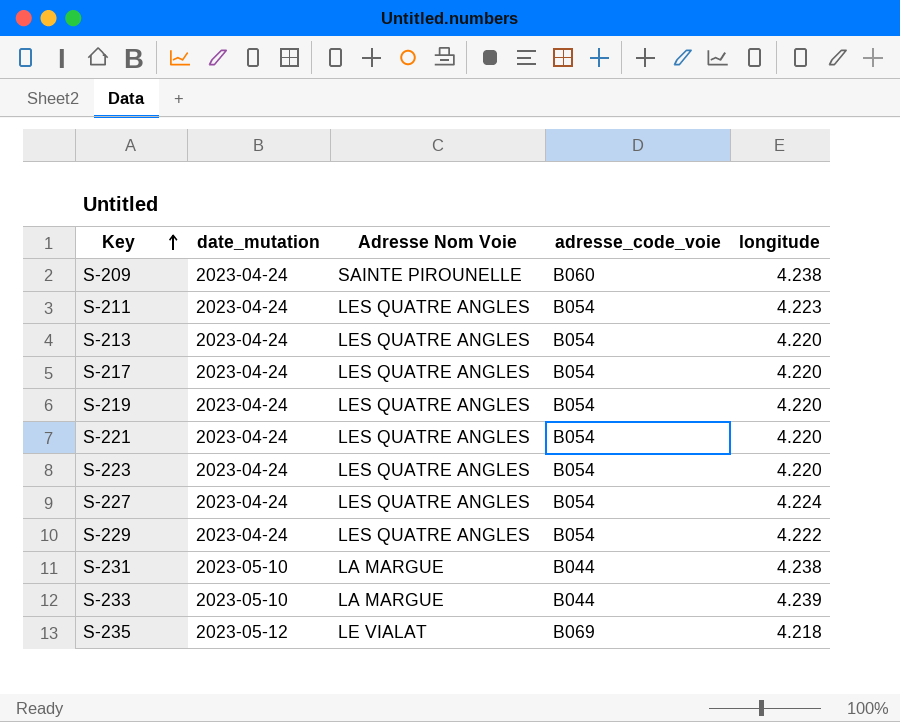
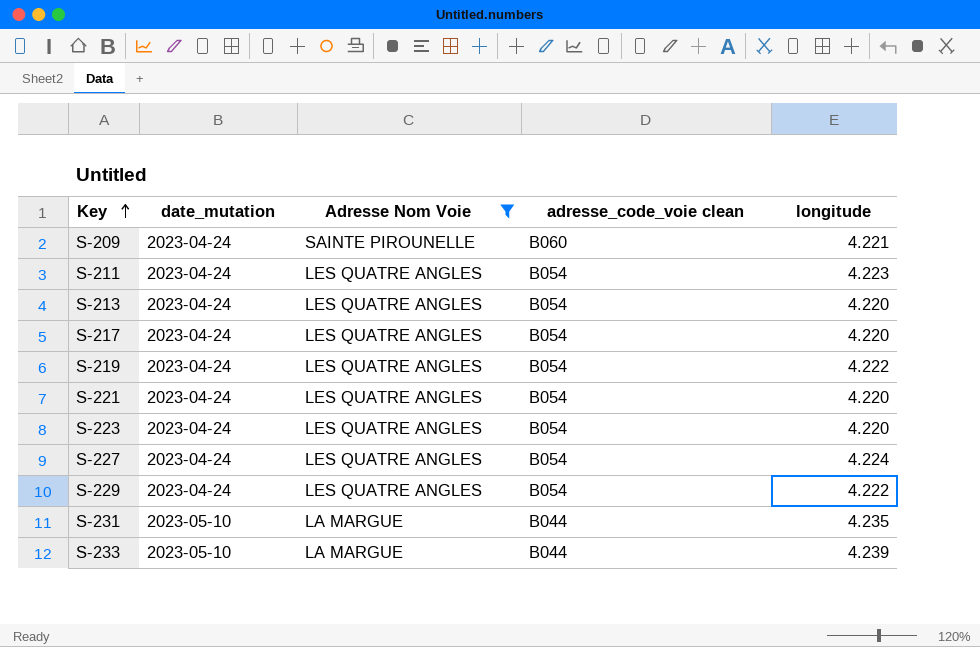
filter: none -> Adresse Nom Voie != LE VIALAT
column name: adresse_code_voie -> adresse_code_voie clean
S-209 | longitude: 4.238 -> 4.221
S-219 | longitude: 4.220 -> 4.222
S-231 | longitude: 4.238 -> 4.235

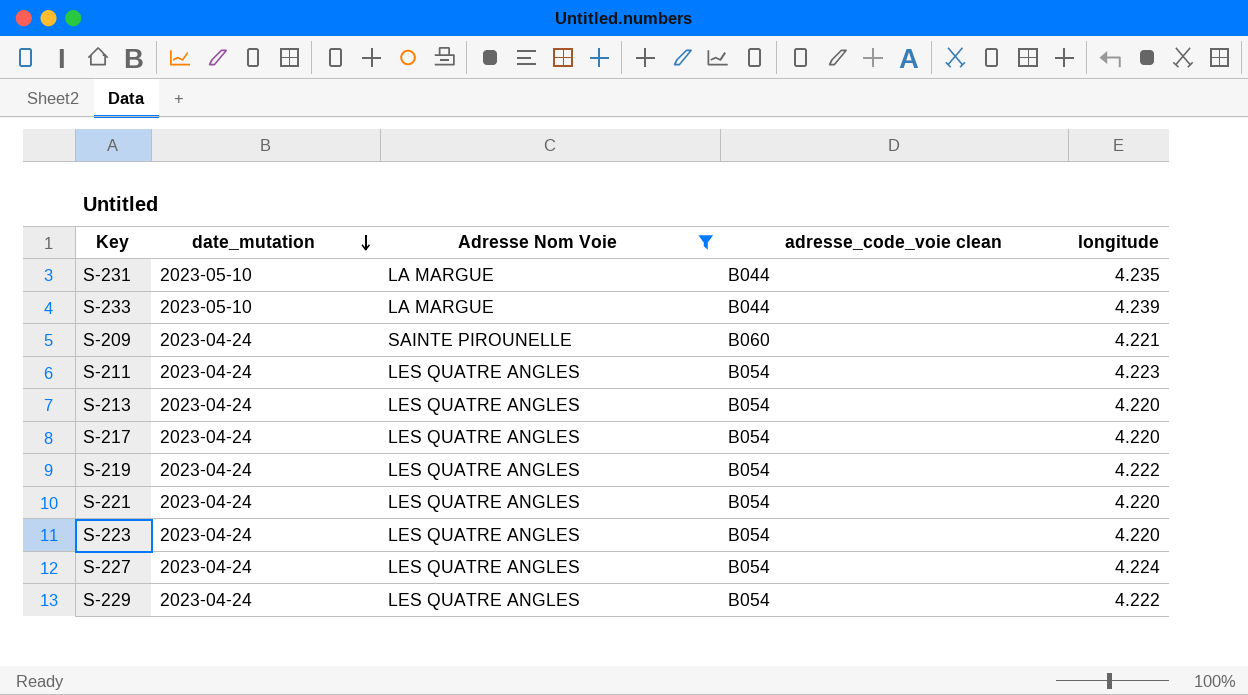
row order: Key ascending -> date_mutation descending

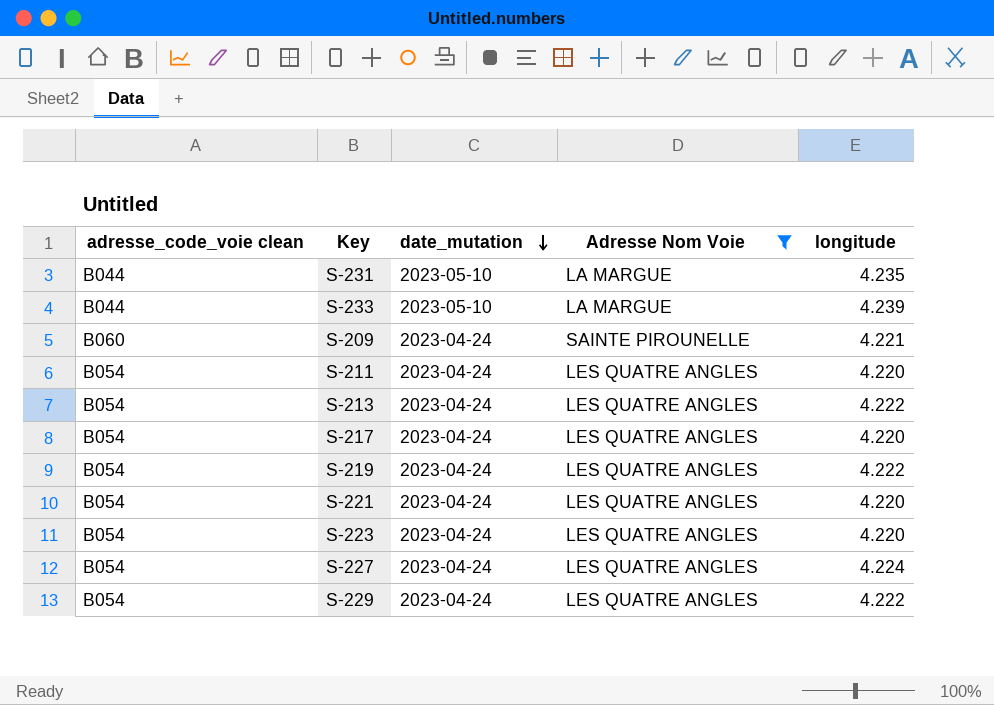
column adresse_code_voie clean | position: 4 -> 1
S-211 | longitude: 4.223 -> 4.220
S-213 | longitude: 4.220 -> 4.222

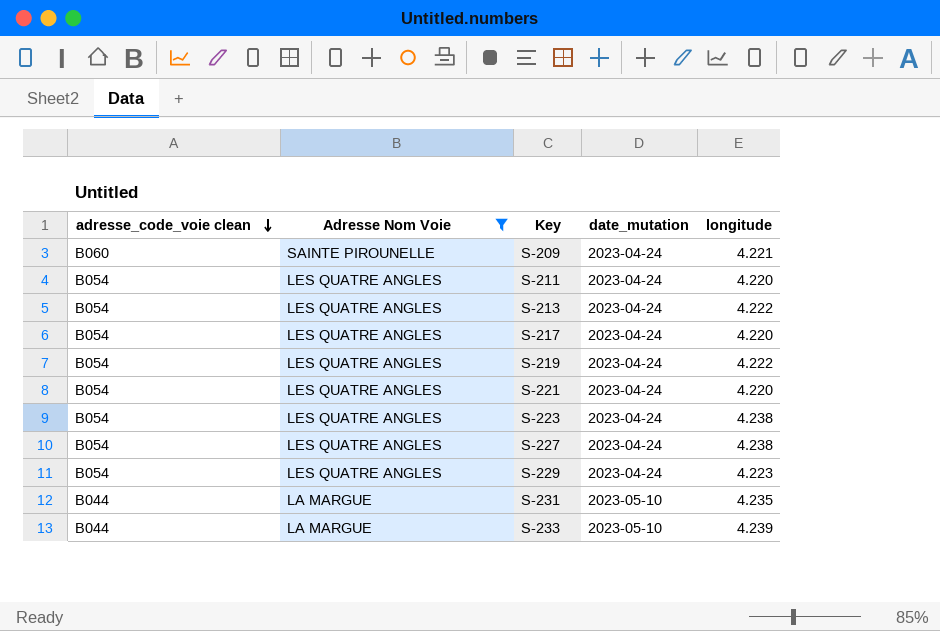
row order: date_mutation descending -> adresse_code_voie clean descending
column Adresse Nom Voie | position: 4 -> 2
S-223 | longitude: 4.220 -> 4.238
S-227 | longitude: 4.224 -> 4.238
S-229 | longitude: 4.222 -> 4.223

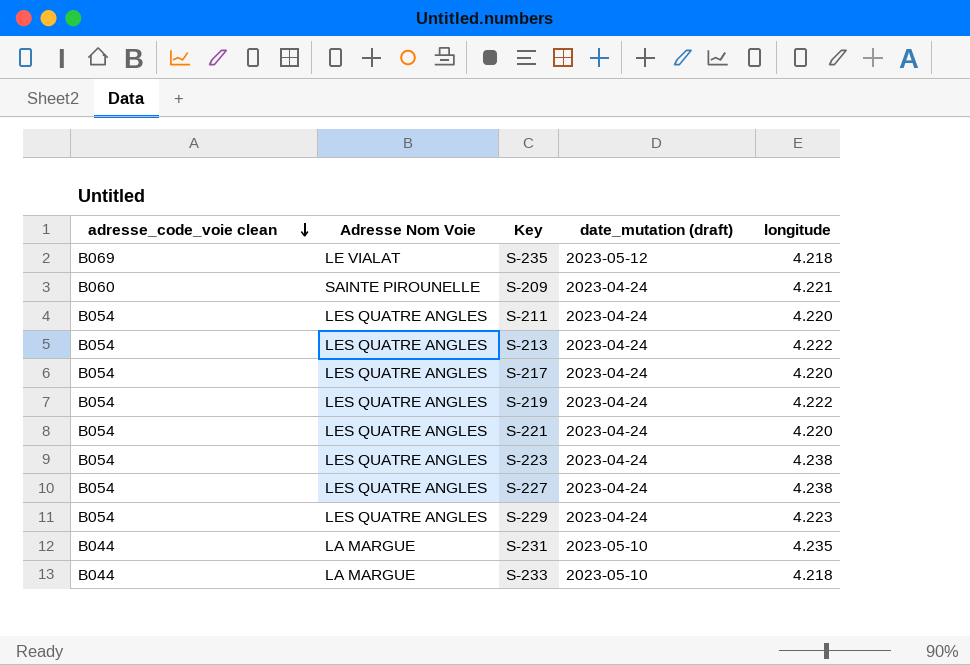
filter: Adresse Nom Voie != LE VIALAT -> none
column name: date_mutation -> date_mutation (draft)
S-233 | longitude: 4.239 -> 4.218

